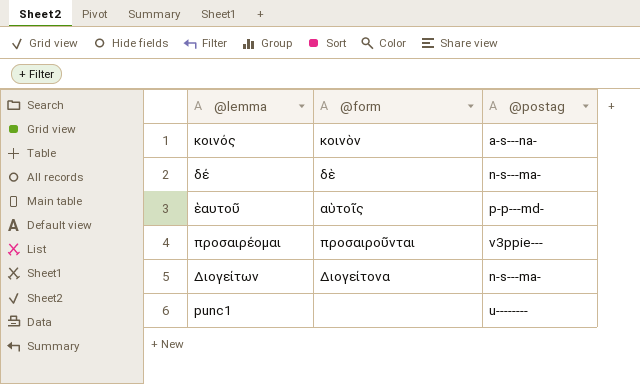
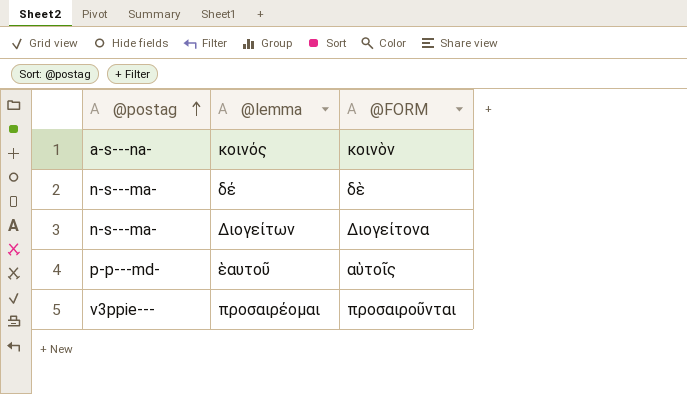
row order: none -> @postag ascending
column @postag | position: 3 -> 1
column name: @form -> @FORM
row punc1: none | u-------- -> none

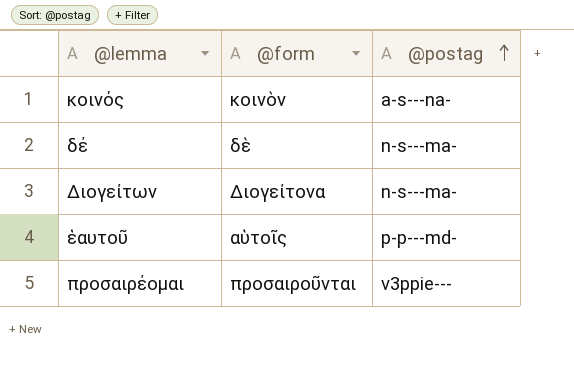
column name: @FORM -> @form
column @postag | position: 1 -> 3

